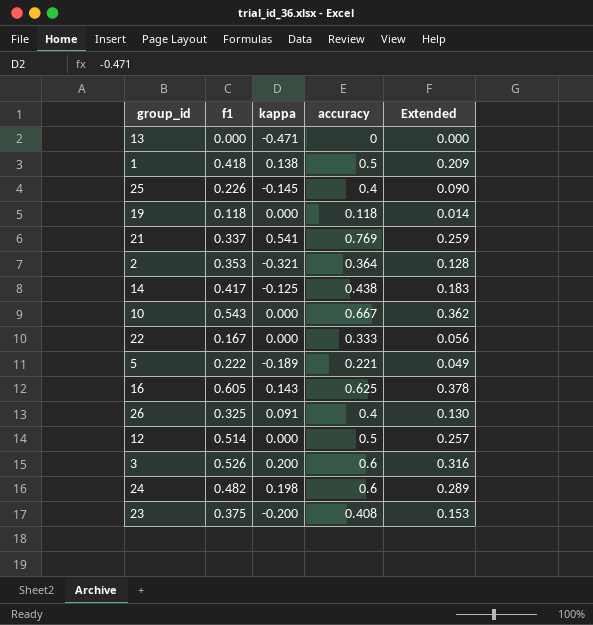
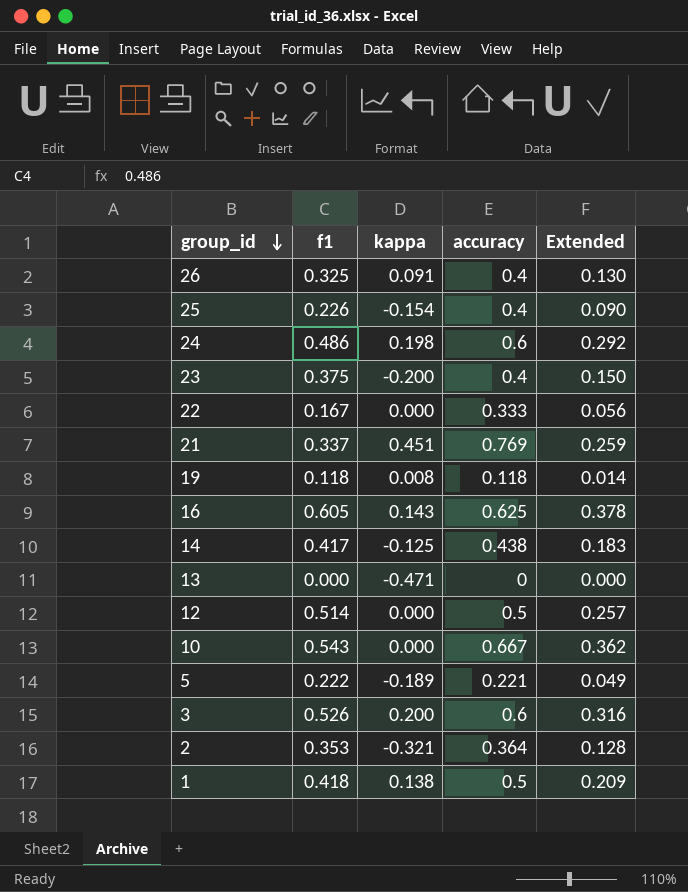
row order: none -> group_id descending
25 | kappa: -0.145 -> -0.154
24 | f1: 0.482 -> 0.486
24 | Extended: 0.289 -> 0.292
23 | accuracy: 0.408 -> 0.4
23 | Extended: 0.153 -> 0.150
21 | kappa: 0.541 -> 0.451
19 | kappa: 0.000 -> 0.008

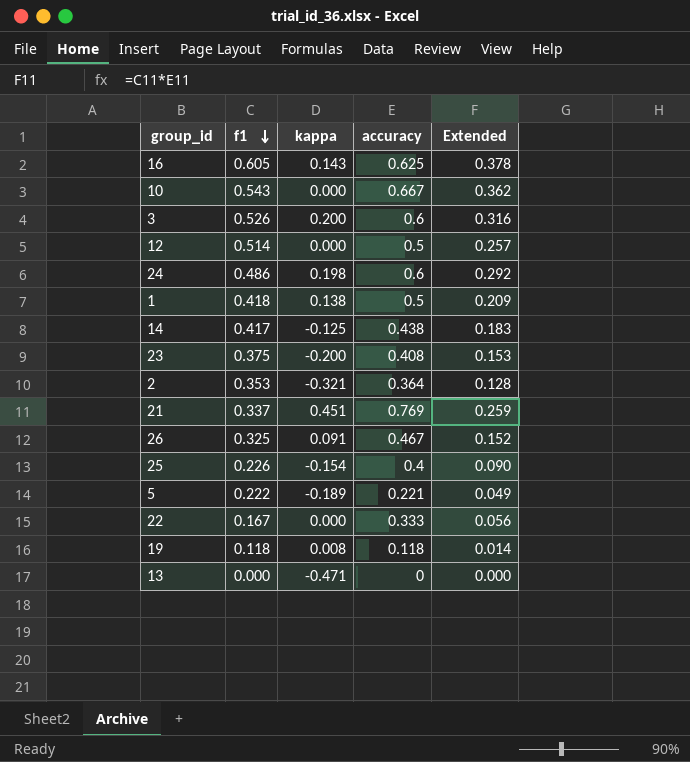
row order: group_id descending -> f1 descending
23 | accuracy: 0.4 -> 0.408
23 | Extended: 0.150 -> 0.153
26 | accuracy: 0.4 -> 0.467
26 | Extended: 0.130 -> 0.152

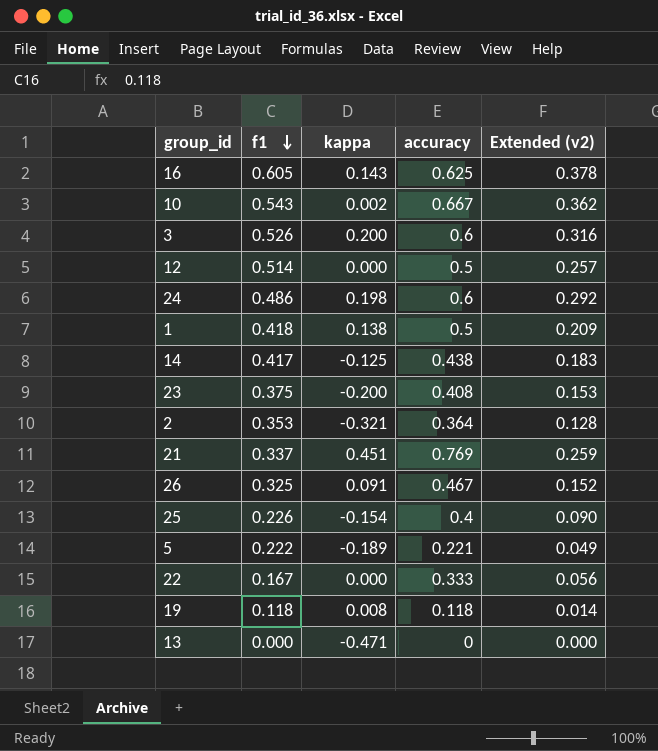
column name: Extended -> Extended (v2)
10 | kappa: 0.000 -> 0.002

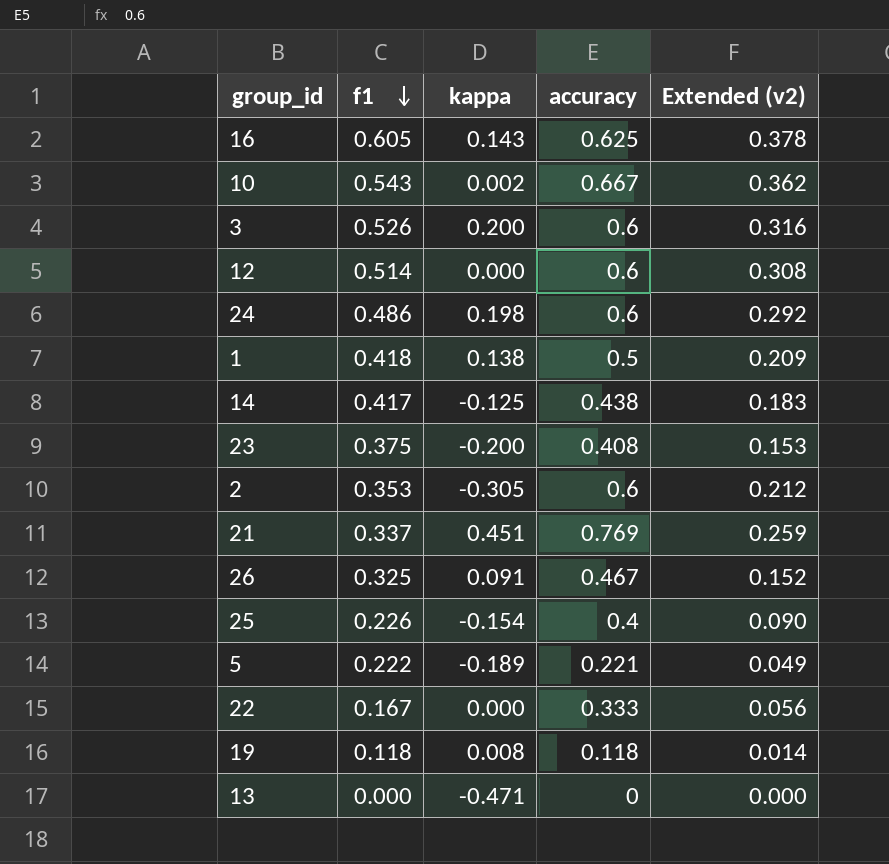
12 | accuracy: 0.5 -> 0.6
12 | Extended (v2): 0.257 -> 0.308
2 | kappa: -0.321 -> -0.305
2 | accuracy: 0.364 -> 0.6
2 | Extended (v2): 0.128 -> 0.212

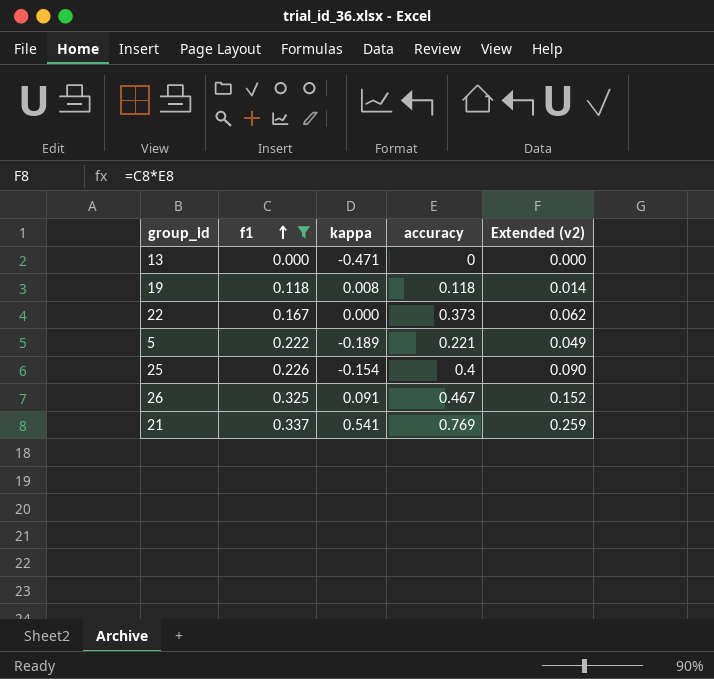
filter: none -> f1 <= 0.337
row order: f1 descending -> f1 ascending
22 | accuracy: 0.333 -> 0.373
22 | Extended (v2): 0.056 -> 0.062
21 | kappa: 0.451 -> 0.541

